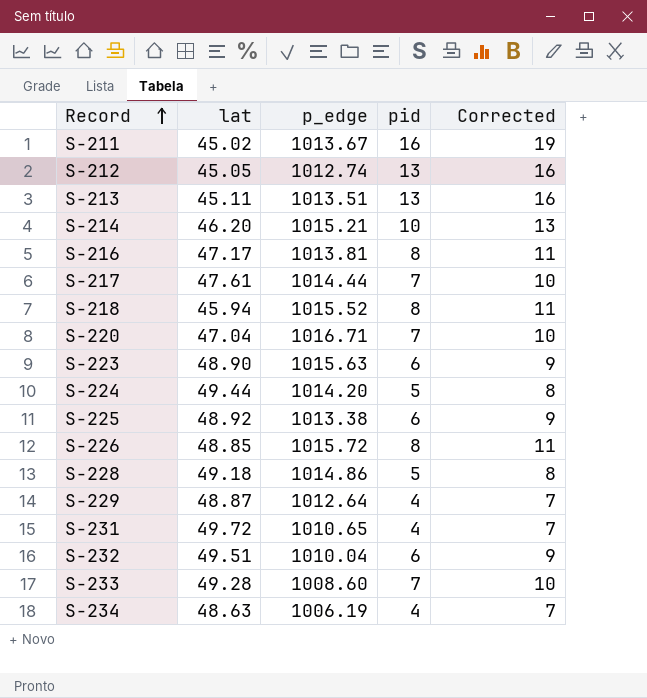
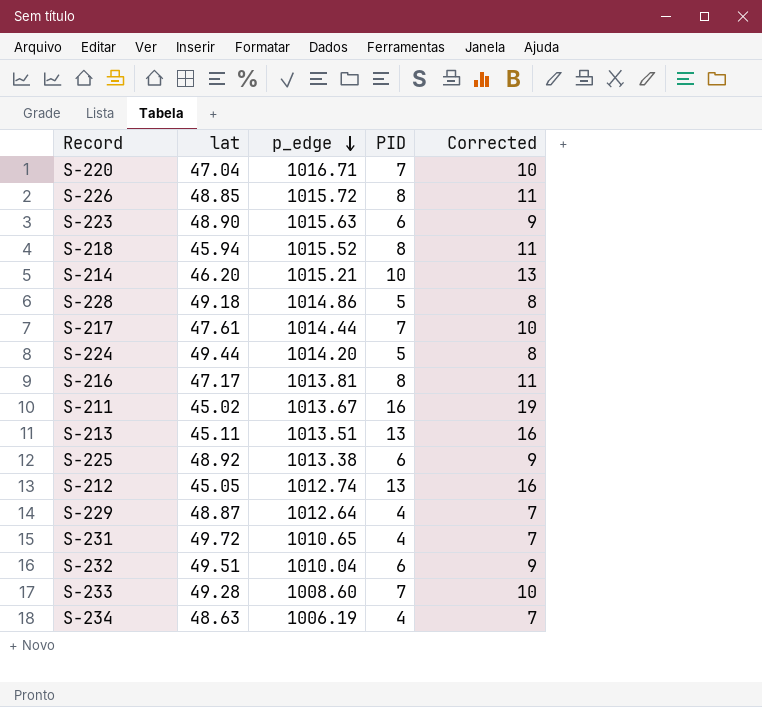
row order: Record ascending -> p_edge descending
column name: pid -> PID

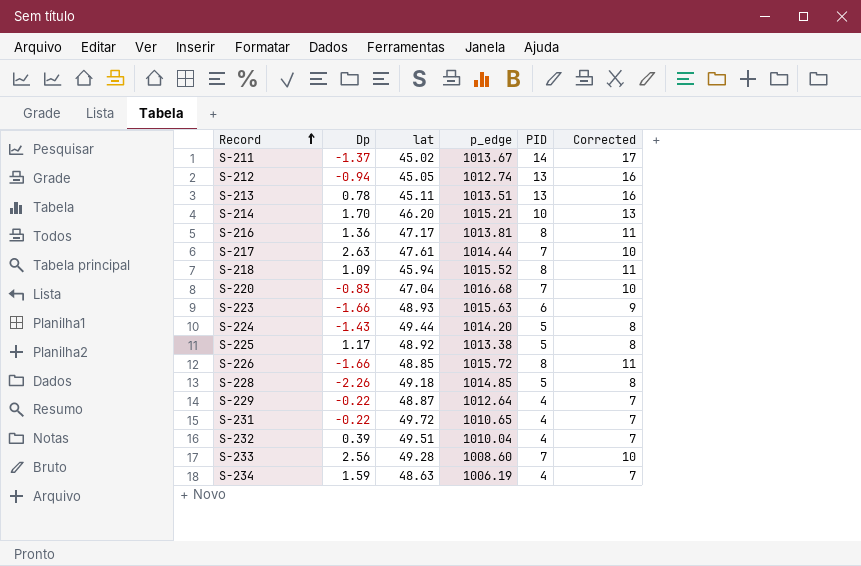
row order: p_edge descending -> Record ascending
column Dp | position: none -> 2
S-211 | PID: 16 -> 14
S-211 | Corrected: 19 -> 17
S-220 | p_edge: 1016.71 -> 1016.68
S-223 | lat: 48.90 -> 48.93
S-225 | PID: 6 -> 5
S-225 | Corrected: 9 -> 8
S-228 | p_edge: 1014.86 -> 1014.85
S-232 | PID: 6 -> 4
S-232 | Corrected: 9 -> 7

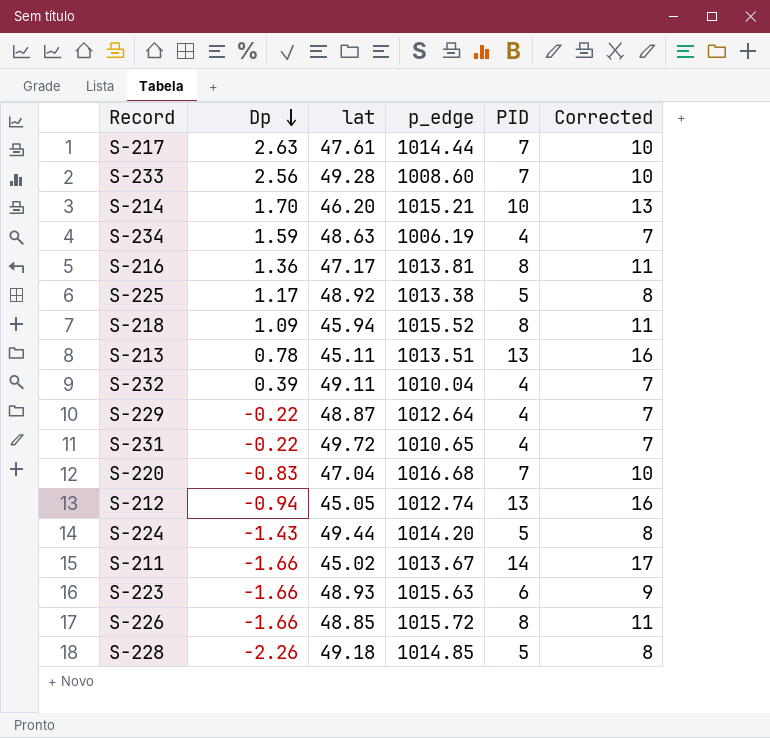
row order: Record ascending -> Dp descending
S-232 | lat: 49.51 -> 49.11
S-211 | Dp: -1.37 -> -1.66

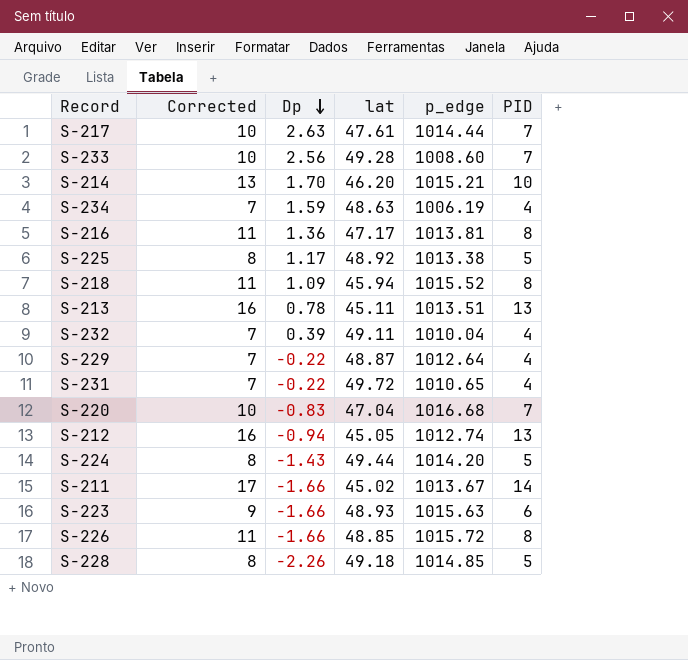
column Corrected | position: 6 -> 2

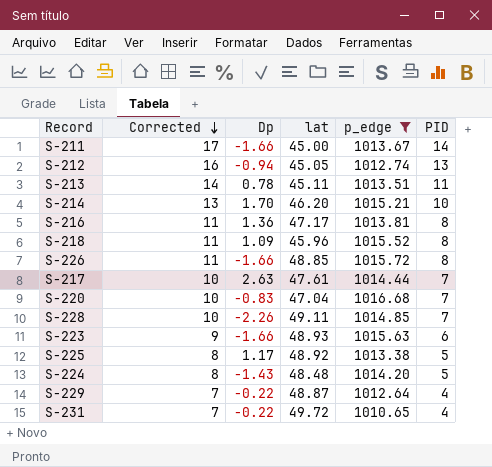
filter: none -> p_edge >= 1010.65
row order: Dp descending -> Corrected descending
S-211 | lat: 45.02 -> 45.00
S-213 | Corrected: 16 -> 14
S-213 | PID: 13 -> 11
S-218 | lat: 45.94 -> 45.96
S-228 | Corrected: 8 -> 10
S-228 | lat: 49.18 -> 49.11
S-228 | PID: 5 -> 7
S-224 | lat: 49.44 -> 48.48

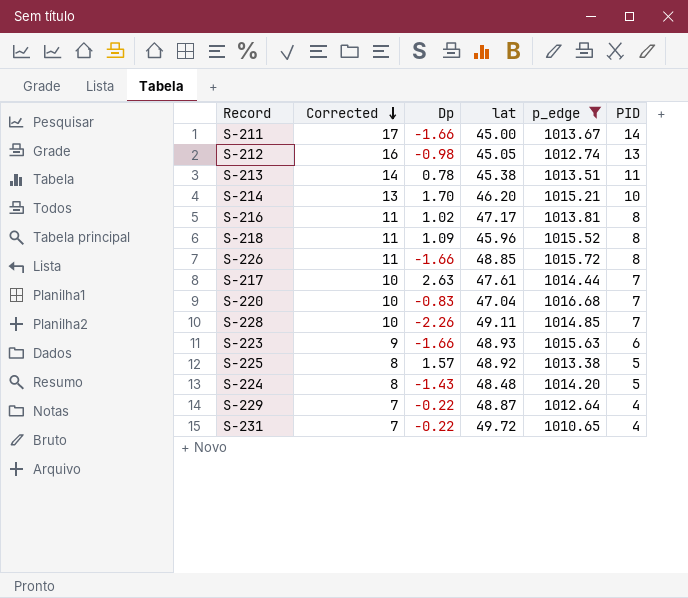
S-212 | Dp: -0.94 -> -0.98
S-213 | lat: 45.11 -> 45.38
S-216 | Dp: 1.36 -> 1.02
S-225 | Dp: 1.17 -> 1.57

